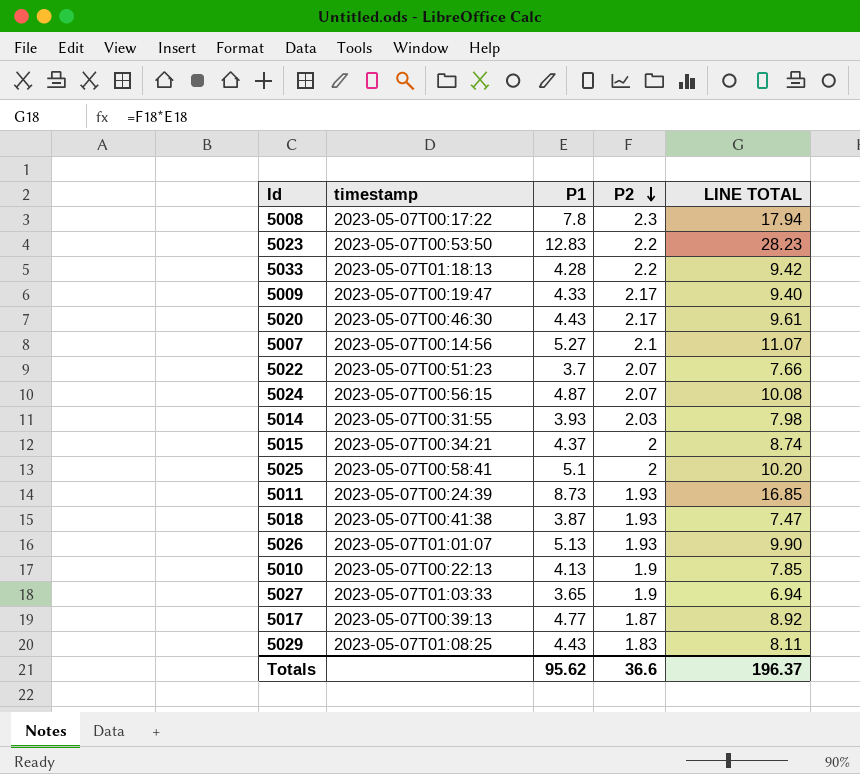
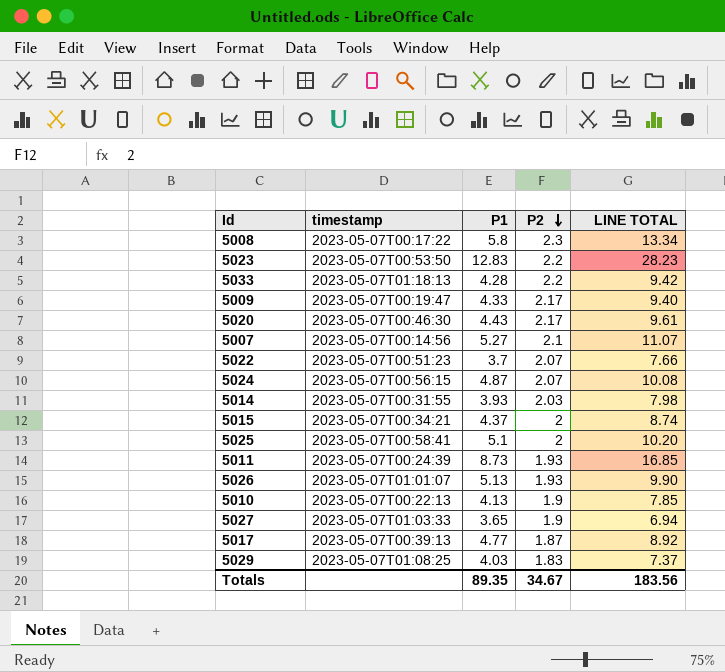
row 5018: 2023-05-07T00:41:38 | 3.87 | 1.93 | 7.47 -> none
5008 | P1: 7.8 -> 5.8
5008 | LINE TOTAL: 17.94 -> 13.34
5029 | P1: 4.43 -> 4.03
5029 | LINE TOTAL: 8.11 -> 7.37
Totals | P1: 95.62 -> 89.35
Totals | P2: 36.6 -> 34.67
Totals | LINE TOTAL: 196.37 -> 183.56

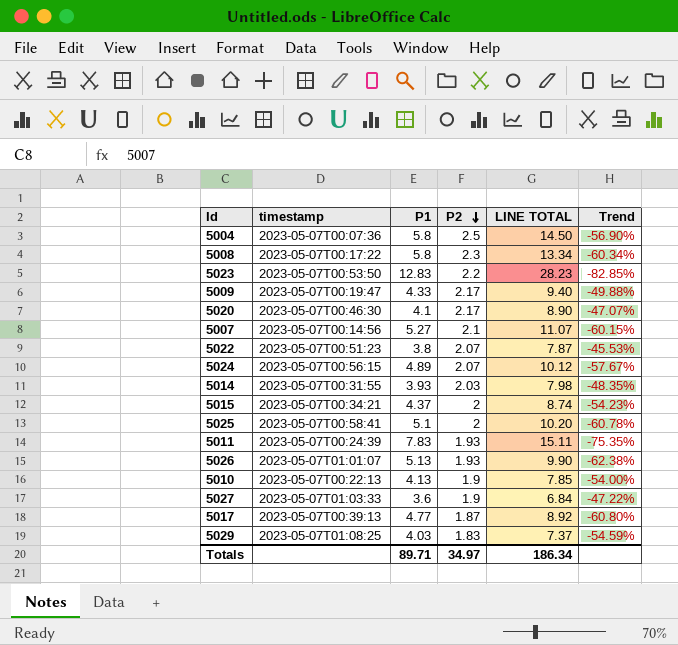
column Trend | formula: none -> ([P2] - [P1]) / [P1]
row 5033: 2023-05-07T01:18:13 | 4.28 | 2.2 | 9.42 -> none
row 5004: none -> 2023-05-07T00:07:36 | 5.8 | 2.5 | 14.50 | -56.90%
5020 | P1: 4.43 -> 4.1
5020 | LINE TOTAL: 9.61 -> 8.90
5022 | P1: 3.7 -> 3.8
5022 | LINE TOTAL: 7.66 -> 7.87
5024 | P1: 4.87 -> 4.89
5024 | LINE TOTAL: 10.08 -> 10.12
5011 | P1: 8.73 -> 7.83
5011 | LINE TOTAL: 16.85 -> 15.11
5027 | P1: 3.65 -> 3.6
5027 | LINE TOTAL: 6.94 -> 6.84
Totals | P1: 89.35 -> 89.71
Totals | P2: 34.67 -> 34.97
Totals | LINE TOTAL: 183.56 -> 186.34

